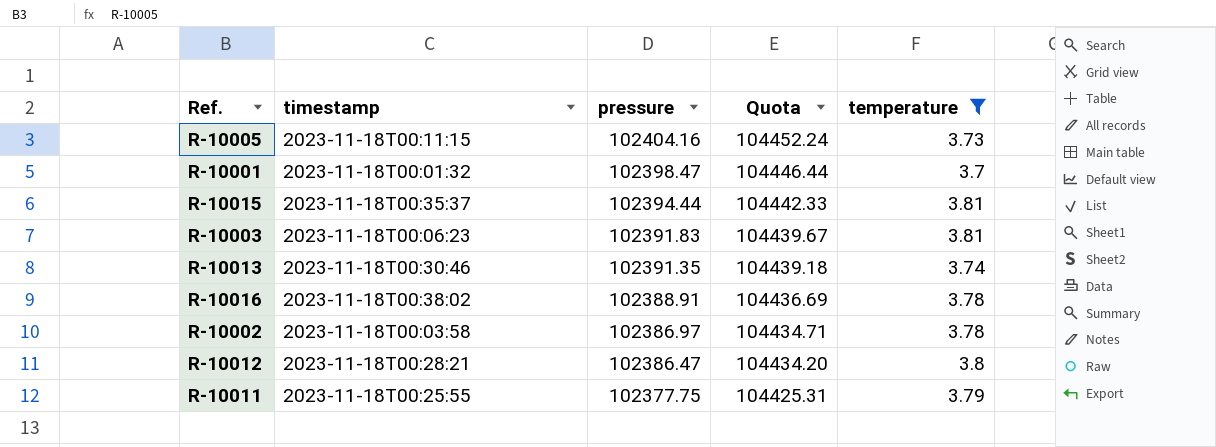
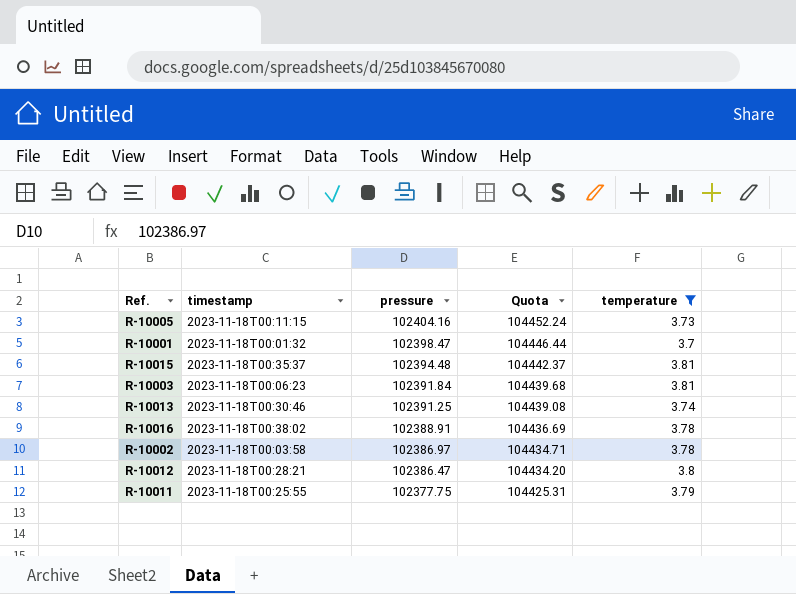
R-10015 | pressure: 102394.44 -> 102394.48
R-10015 | Quota: 104442.33 -> 104442.37
R-10003 | pressure: 102391.83 -> 102391.84
R-10003 | Quota: 104439.67 -> 104439.68
R-10013 | pressure: 102391.35 -> 102391.25
R-10013 | Quota: 104439.18 -> 104439.08

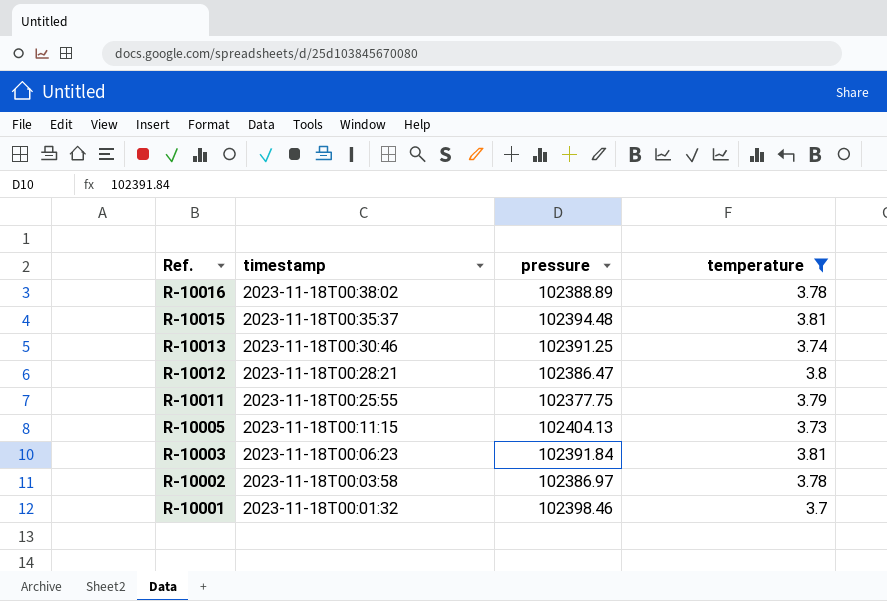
row order: pressure descending -> Ref. descending
column Quota | formula: [pressure] * 1.02 -> none
R-10016 | pressure: 102388.91 -> 102388.89
R-10005 | pressure: 102404.16 -> 102404.13
R-10001 | pressure: 102398.47 -> 102398.46

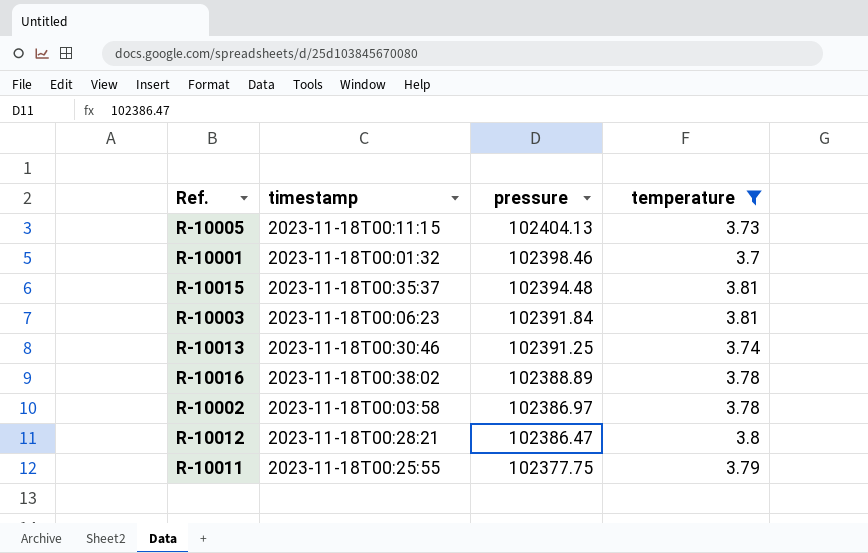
row order: Ref. descending -> pressure descending

